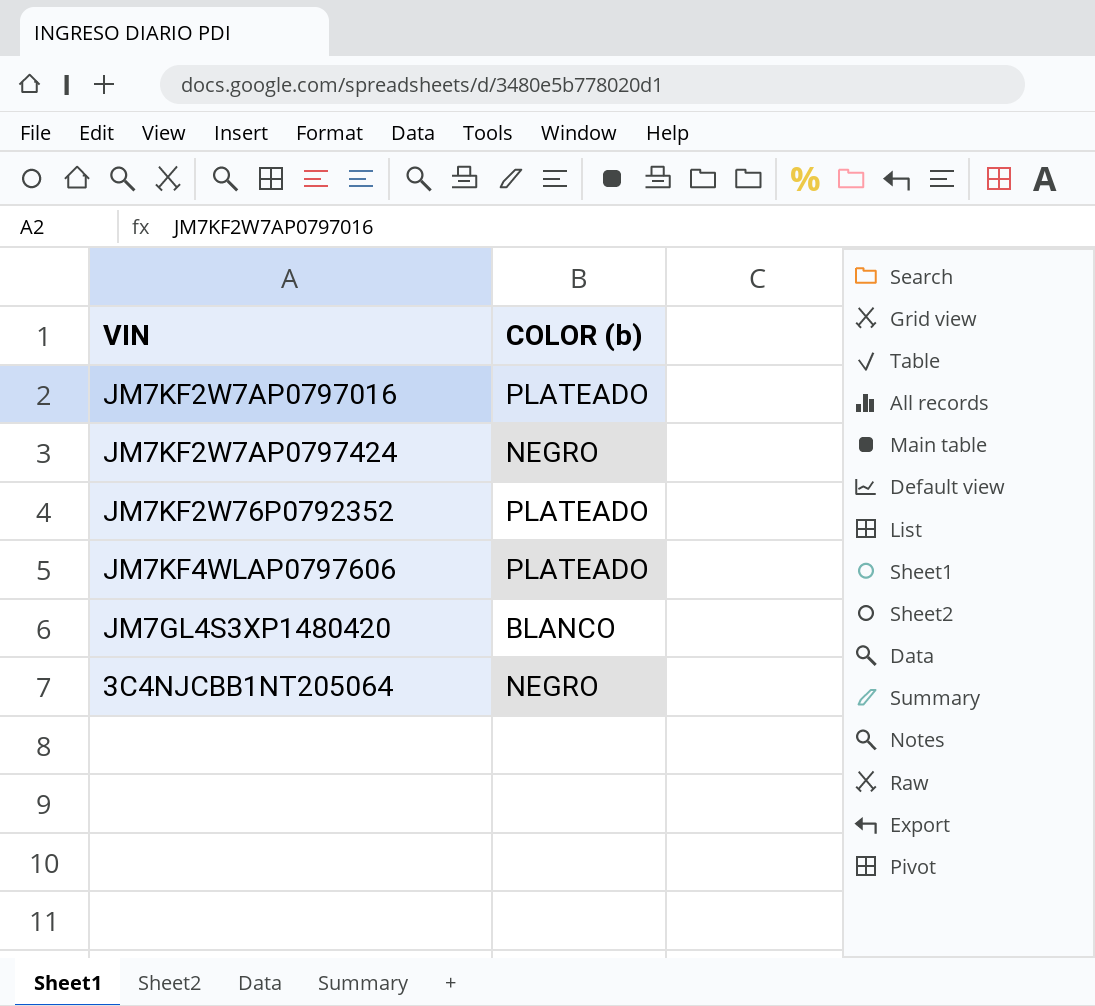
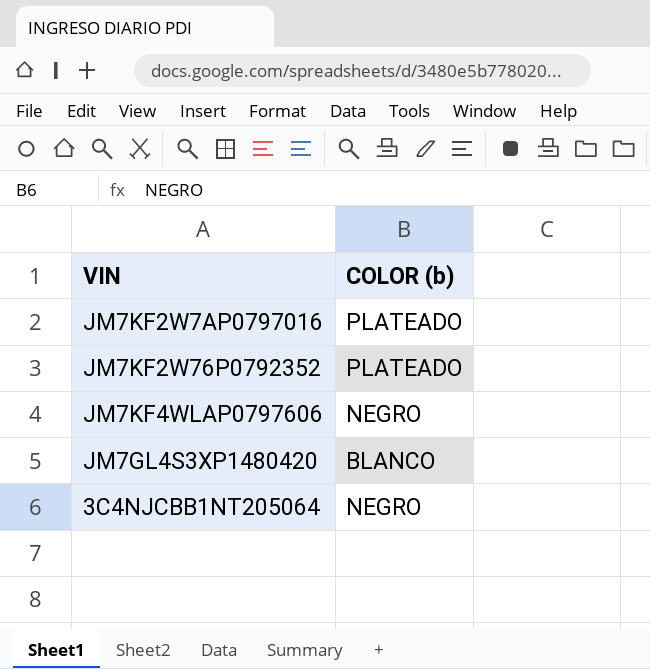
row JM7KF2W7AP0797424: NEGRO -> none
JM7KF4WLAP0797606 | COLOR (b): PLATEADO -> NEGRO

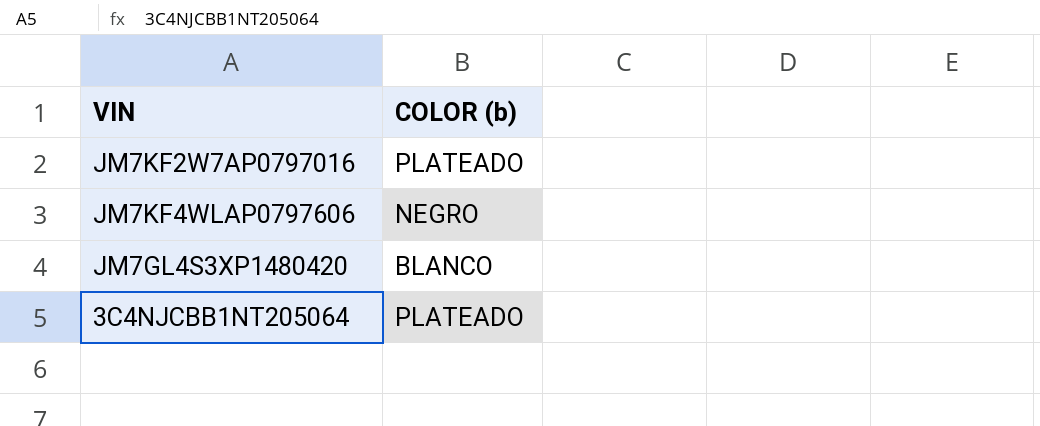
row JM7KF2W76P0792352: PLATEADO -> none
3C4NJCBB1NT205064 | COLOR (b): NEGRO -> PLATEADO

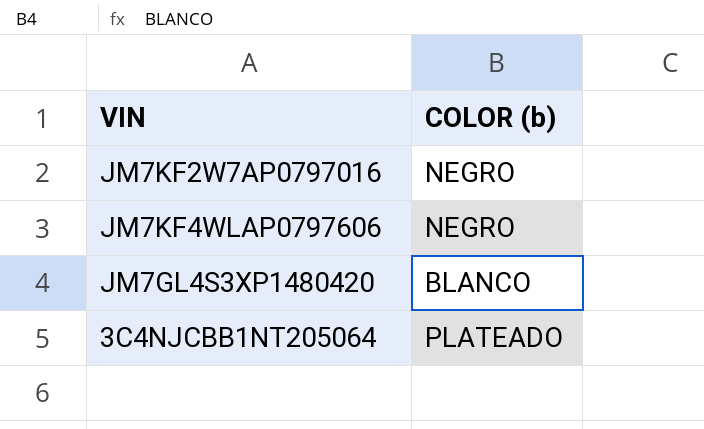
JM7KF2W7AP0797016 | COLOR (b): PLATEADO -> NEGRO

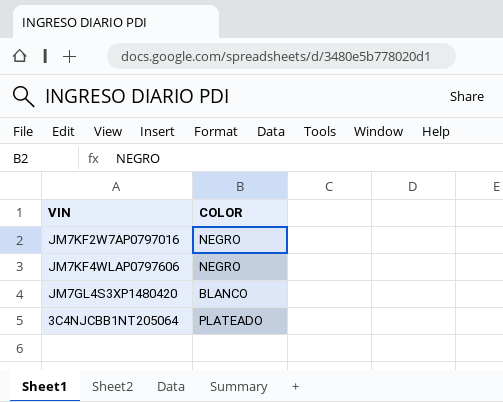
column name: COLOR (b) -> COLOR

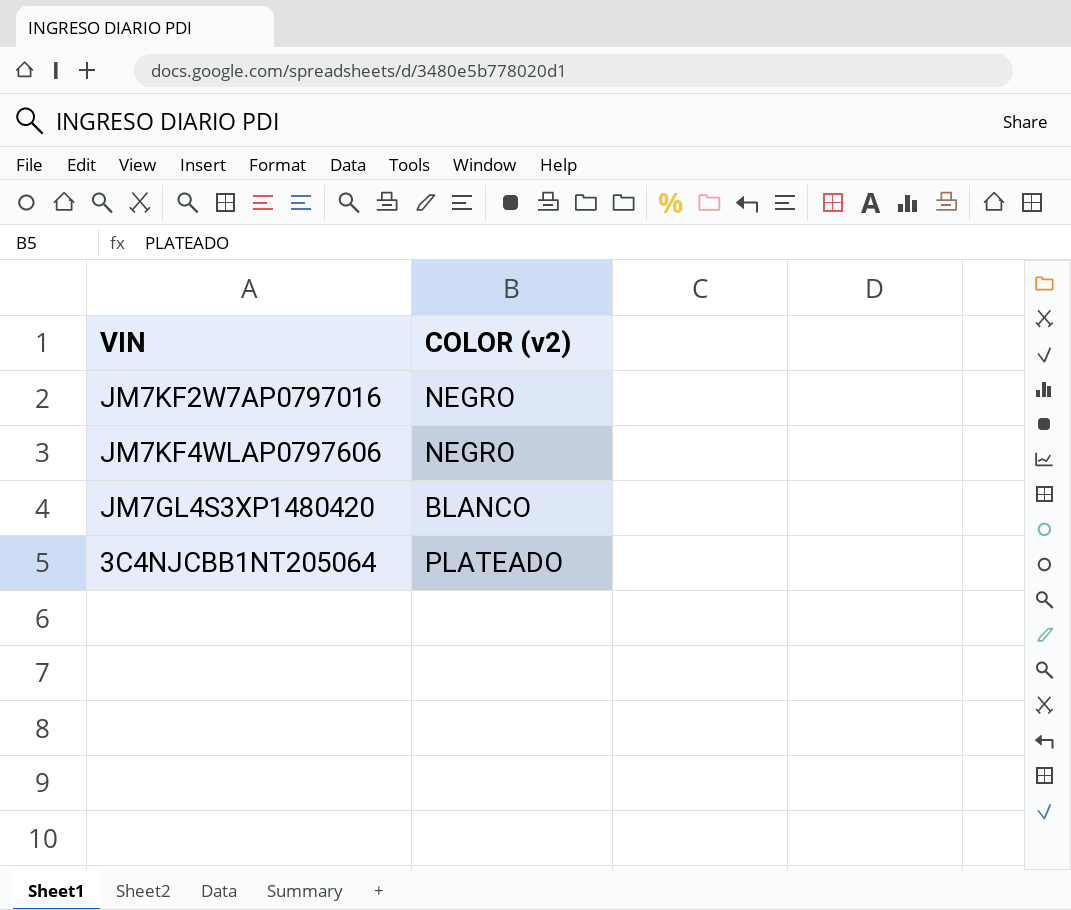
column name: COLOR -> COLOR (v2)

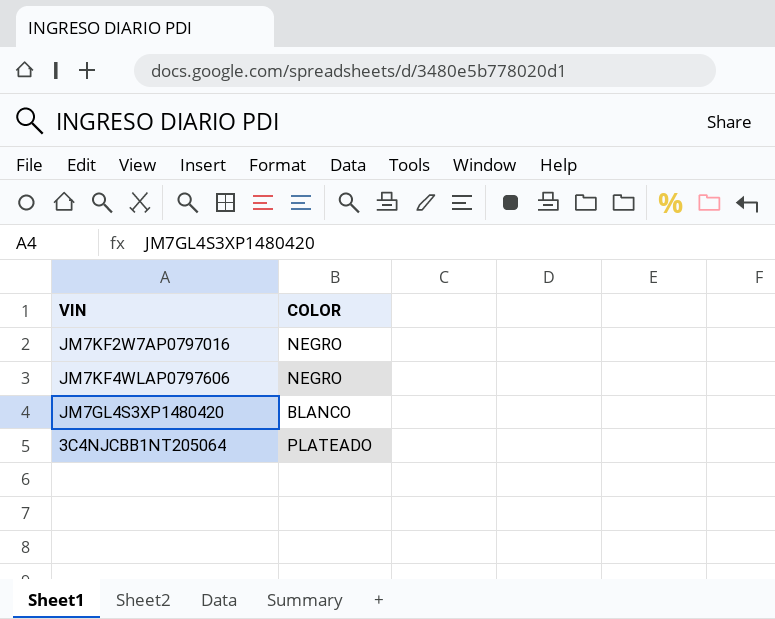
column name: COLOR (v2) -> COLOR

